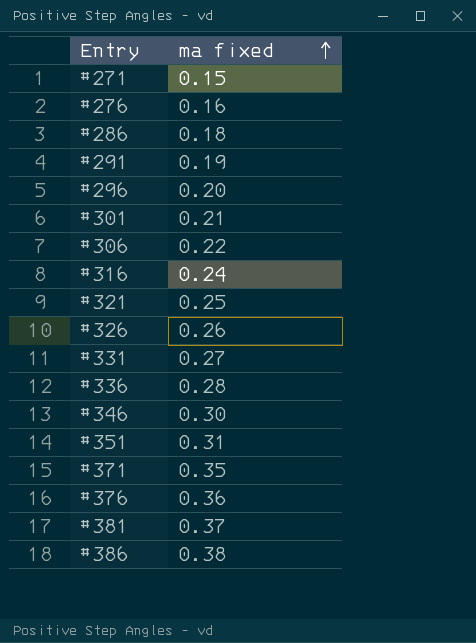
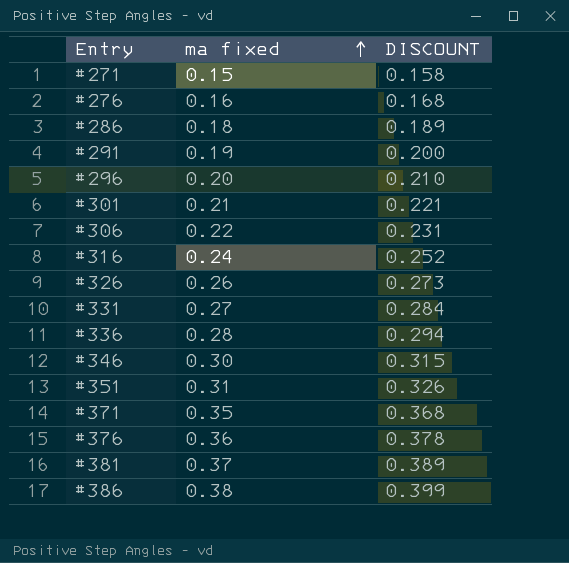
column DISCOUNT | formula: none -> [ma fixed] * 1.05
row #321: 0.25 -> none

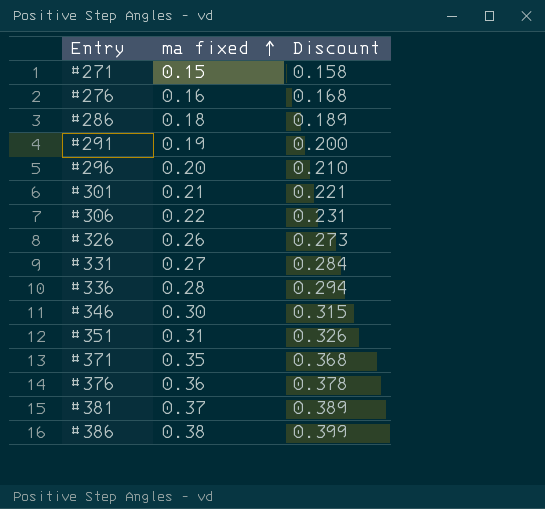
column name: DISCOUNT -> Discount
row #316: 0.24 | 0.252 -> none

